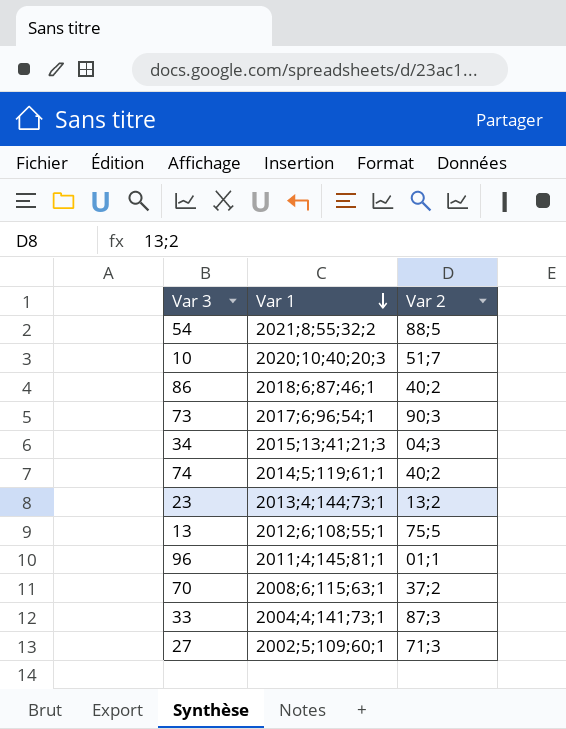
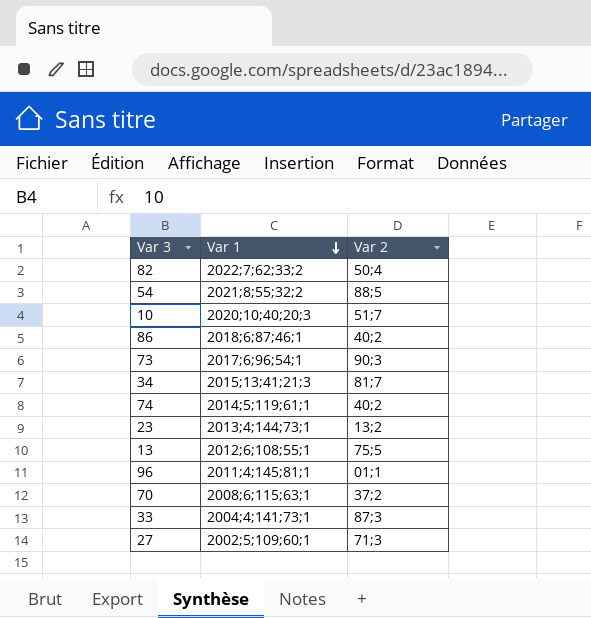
row 82: none -> 2022;7;62;33;2 | 50;4
34 | Var 2: 04;3 -> 81;7

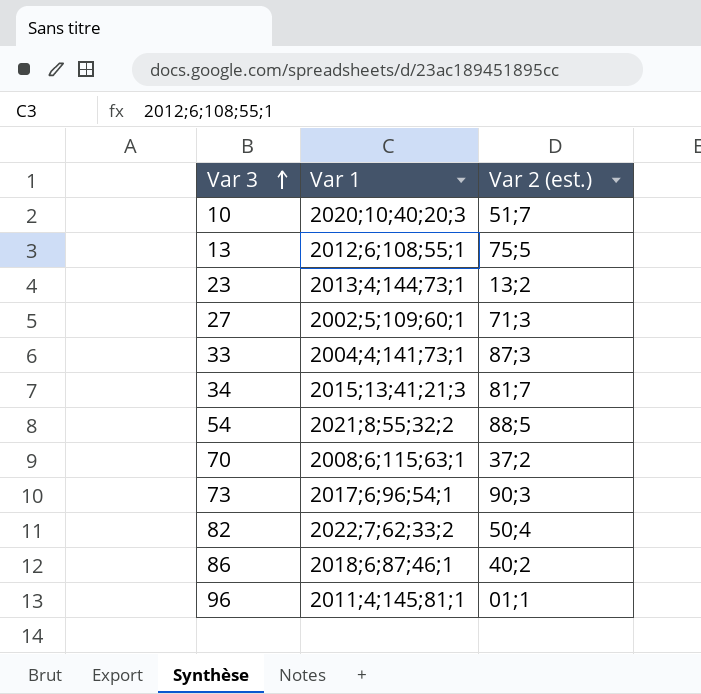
row order: Var 1 descending -> Var 3 ascending
column name: Var 2 -> Var 2 (est.)
row 74: 2014;5;119;61;1 | 40;2 -> none

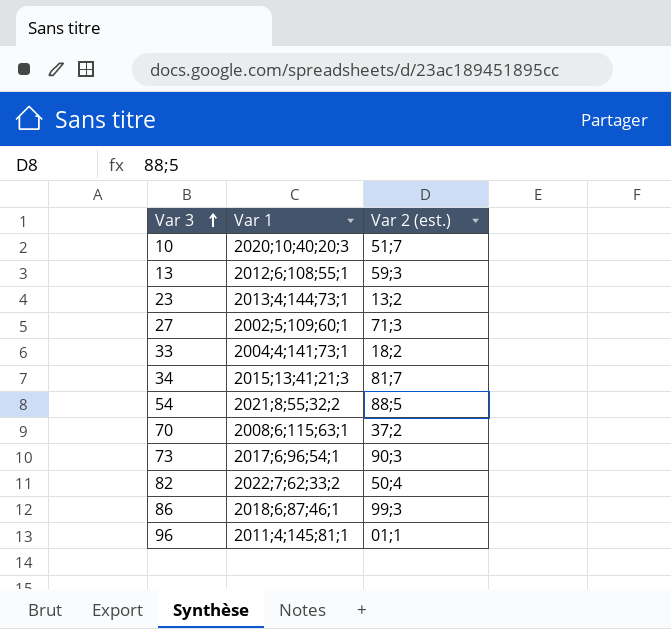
13 | Var 2 (est.): 75;5 -> 59;3
33 | Var 2 (est.): 87;3 -> 18;2
86 | Var 2 (est.): 40;2 -> 99;3

